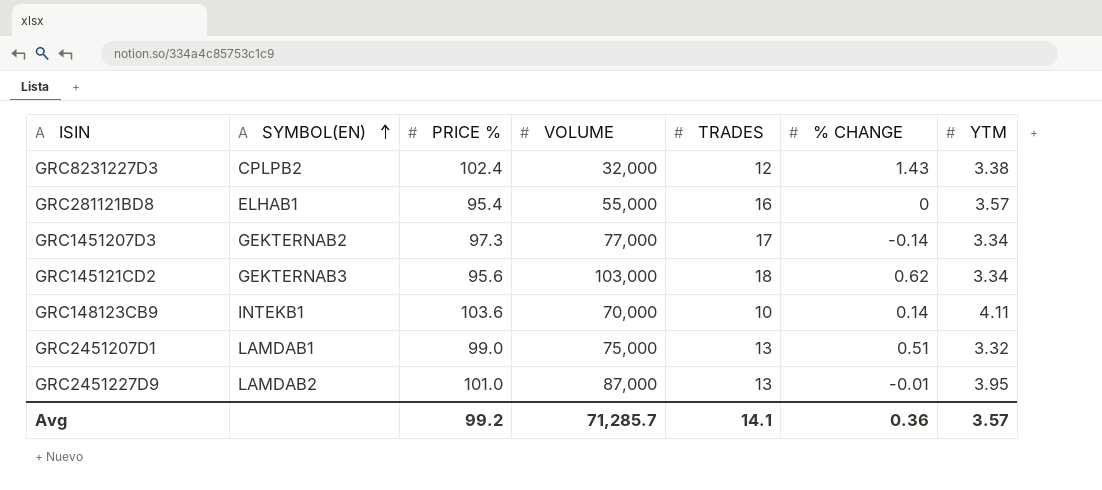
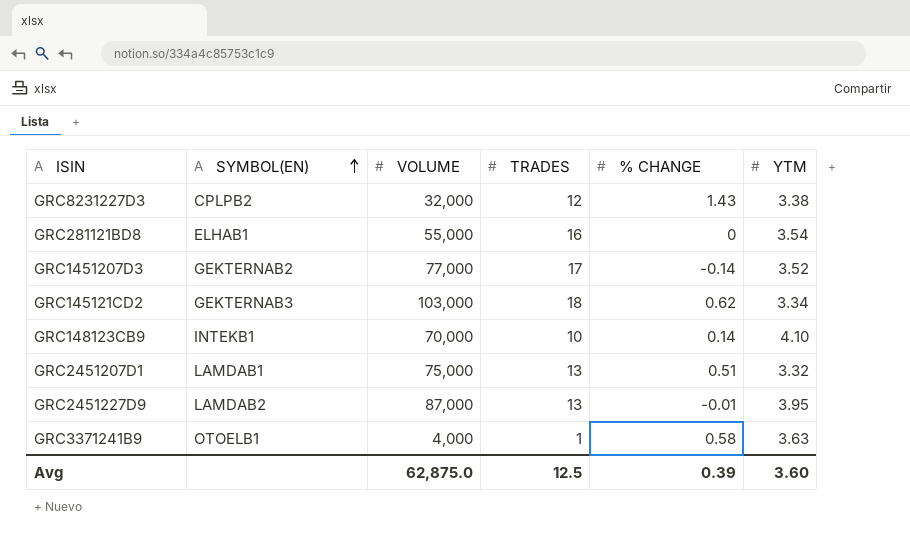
column PRICE % | position: 3 -> none
GRC281121BD8 | YTM: 3.57 -> 3.54
GRC1451207D3 | YTM: 3.34 -> 3.52
GRC148123CB9 | YTM: 4.11 -> 4.10
row GRC3371241B9: none -> OTOELB1 | 4,000 | 1 | 0.58 | 3.63
Avg | VOLUME: 71,285.7 -> 62,875.0
Avg | TRADES: 14.1 -> 12.5
Avg | % CHANGE: 0.36 -> 0.39
Avg | YTM: 3.57 -> 3.60

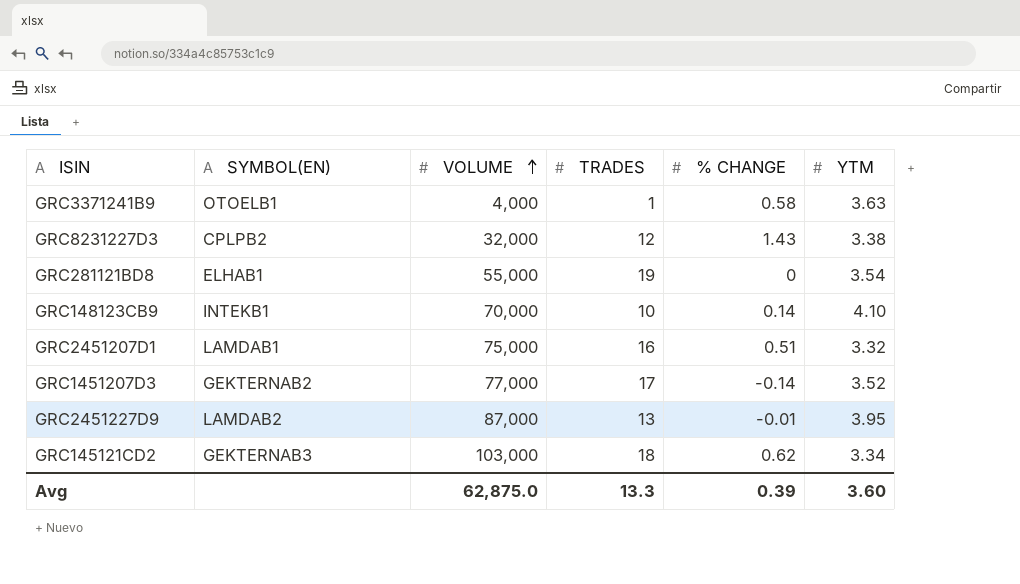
row order: SYMBOL(EN) ascending -> VOLUME ascending
GRC281121BD8 | TRADES: 16 -> 19
GRC2451207D1 | TRADES: 13 -> 16
Avg | TRADES: 12.5 -> 13.3

